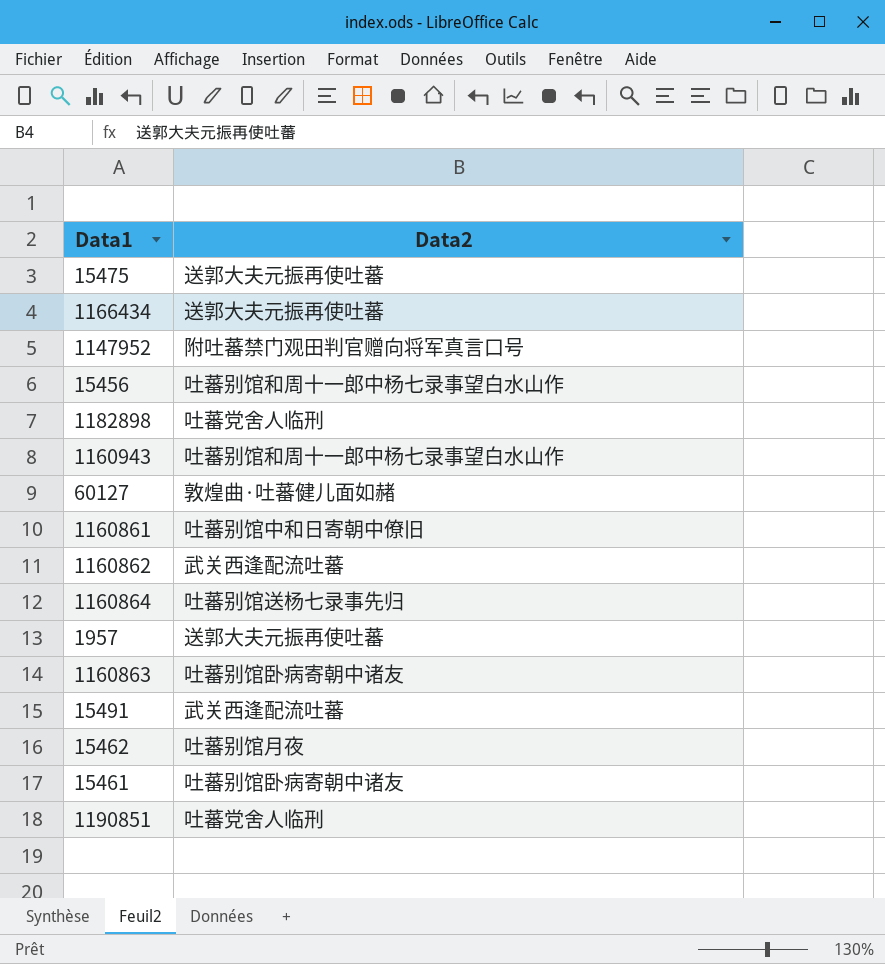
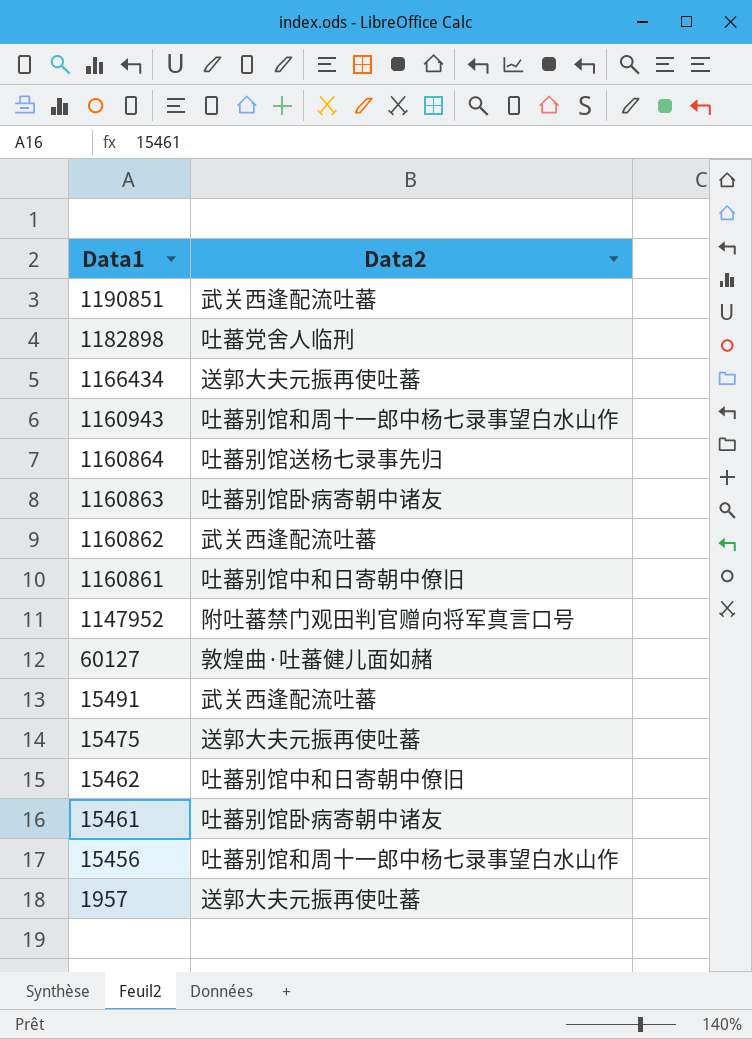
row order: none -> Data1 descending
1190851 | Data2: 吐蕃党舍人临刑 -> 武关西逢配流吐蕃
15462 | Data2: 吐蕃别馆月夜 -> 吐蕃别馆中和日寄朝中僚旧

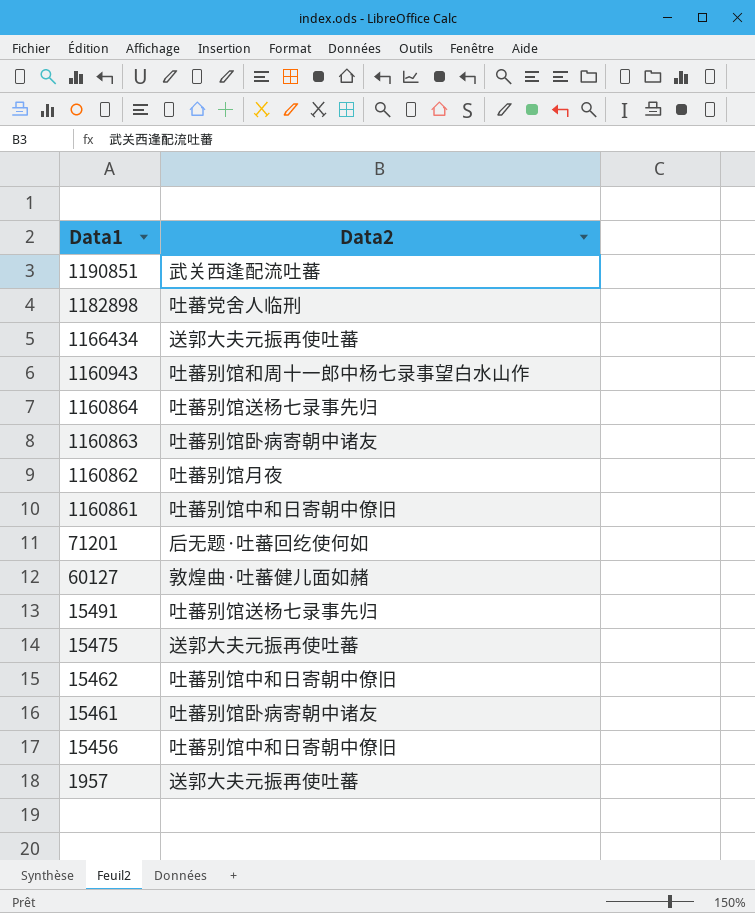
row 1147952: 附吐蕃禁门观田判官赠向将军真言口号 -> none
1160862 | Data2: 武关西逢配流吐蕃 -> 吐蕃别馆月夜
row 71201: none -> 后无题·吐蕃回纥使何如
15491 | Data2: 武关西逢配流吐蕃 -> 吐蕃别馆送杨七录事先归
15456 | Data2: 吐蕃别馆和周十一郎中杨七录事望白水山作 -> 吐蕃别馆中和日寄朝中僚旧

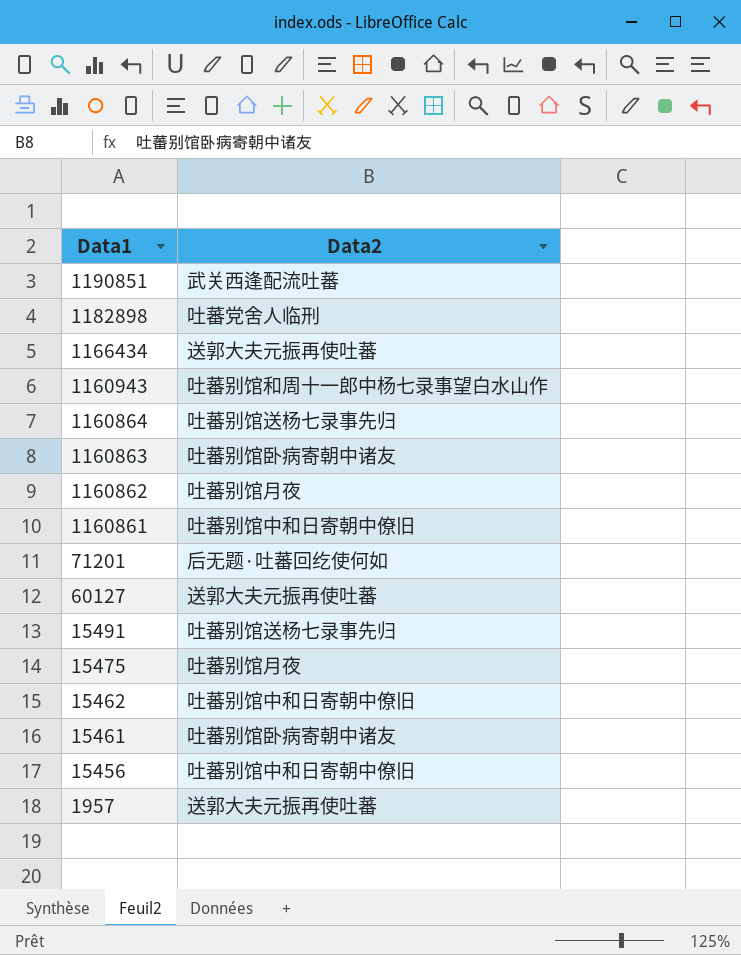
60127 | Data2: 敦煌曲·吐蕃健儿面如赭 -> 送郭大夫元振再使吐蕃
15475 | Data2: 送郭大夫元振再使吐蕃 -> 吐蕃别馆月夜

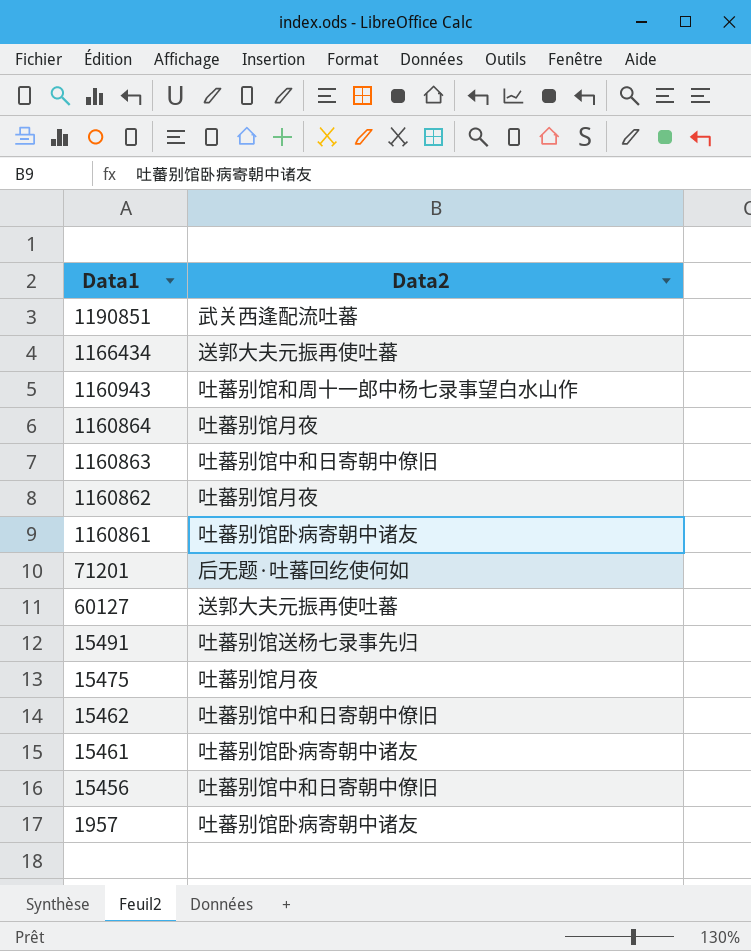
row 1182898: 吐蕃党舍人临刑 -> none
1160864 | Data2: 吐蕃别馆送杨七录事先归 -> 吐蕃别馆月夜
1160863 | Data2: 吐蕃别馆卧病寄朝中诸友 -> 吐蕃别馆中和日寄朝中僚旧
1160861 | Data2: 吐蕃别馆中和日寄朝中僚旧 -> 吐蕃别馆卧病寄朝中诸友
1957 | Data2: 送郭大夫元振再使吐蕃 -> 吐蕃别馆卧病寄朝中诸友

